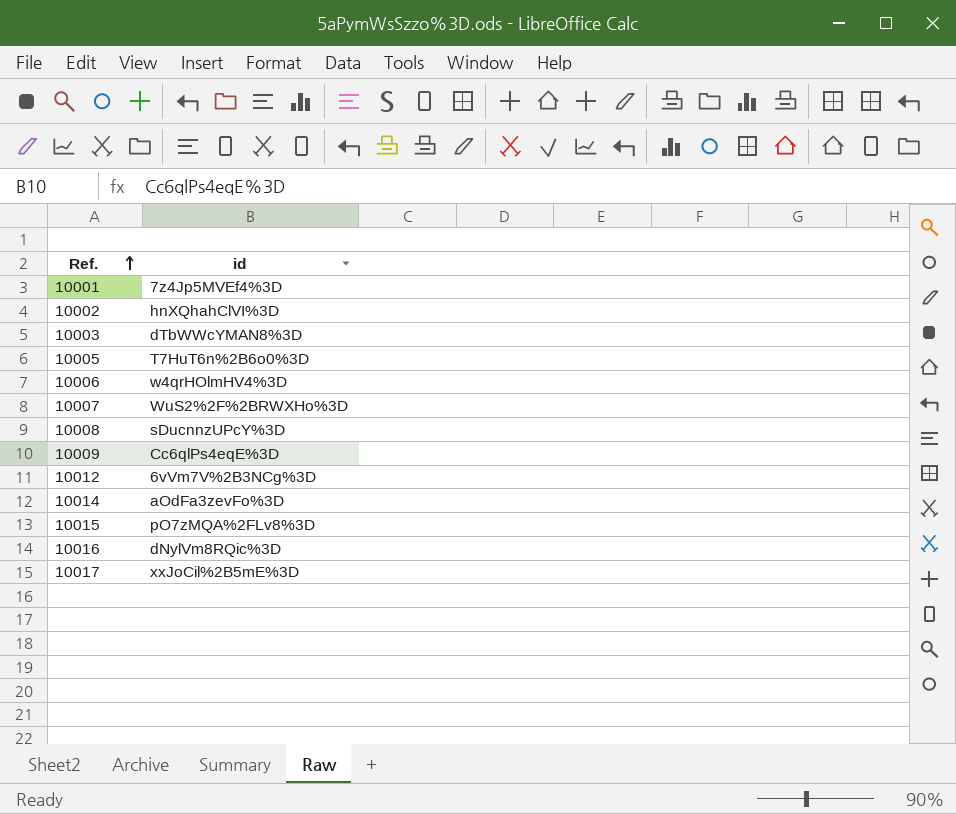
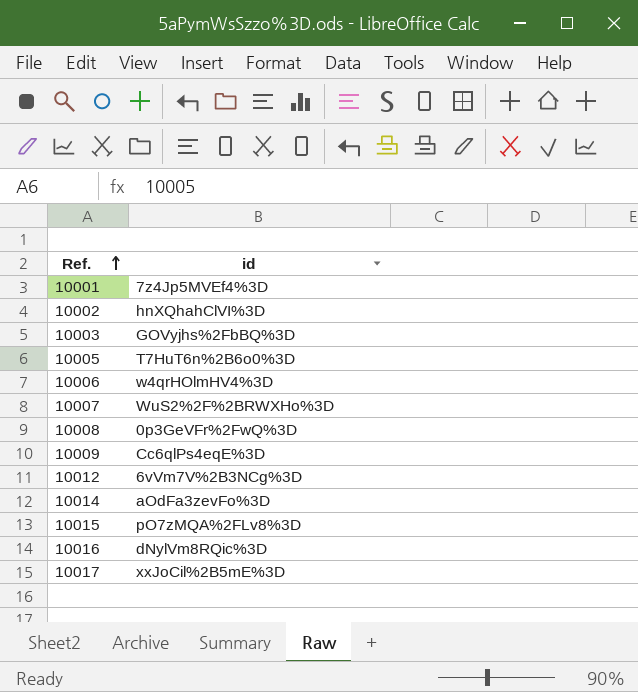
10003 | id: dTbWWcYMAN8%3D -> GOVyjhs%2FbBQ%3D
10008 | id: sDucnnzUPcY%3D -> 0p3GeVFr%2FwQ%3D

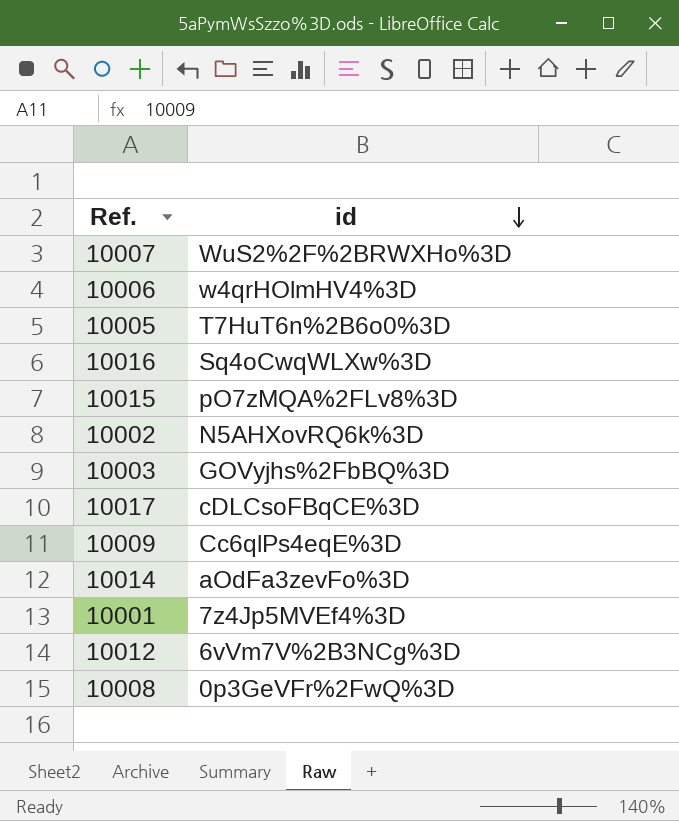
row order: Ref. ascending -> id descending
10016 | id: dNylVm8RQic%3D -> Sq4oCwqWLXw%3D
10002 | id: hnXQhahClVI%3D -> N5AHXovRQ6k%3D
10017 | id: xxJoCil%2B5mE%3D -> cDLCsoFBqCE%3D

